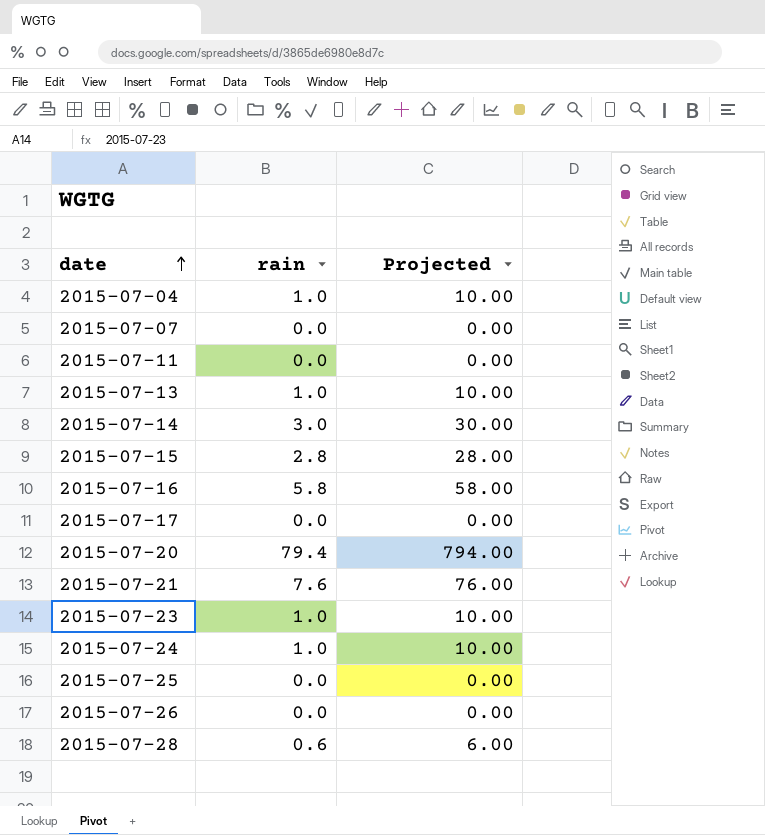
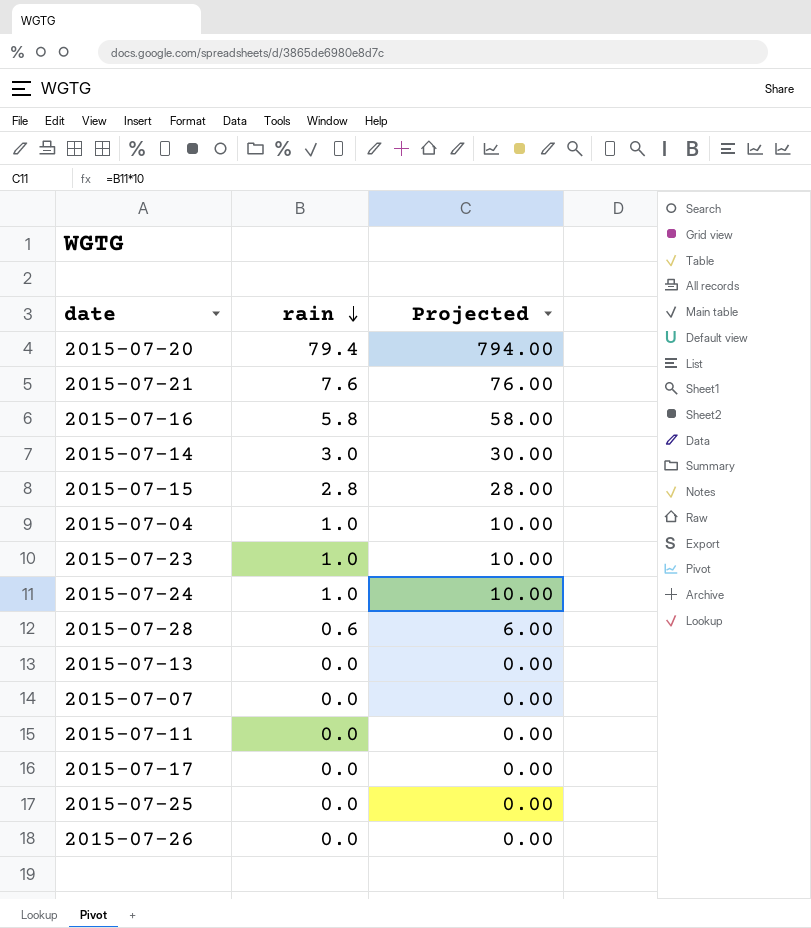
row order: date ascending -> rain descending
2015-07-13 | rain: 1.0 -> 0.0
2015-07-13 | Projected: 10.00 -> 0.00

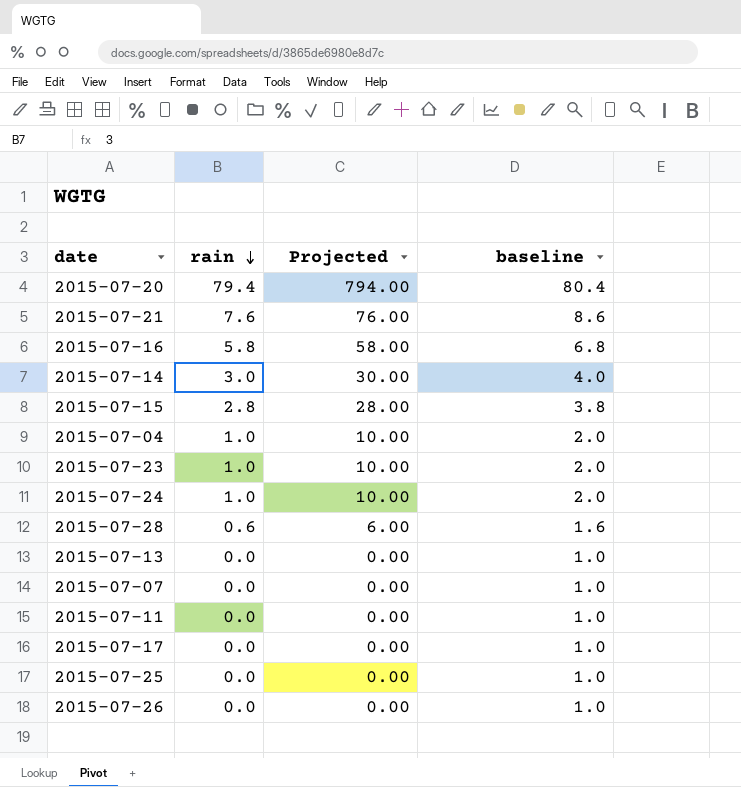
column baseline | formula: none -> [rain] + 1

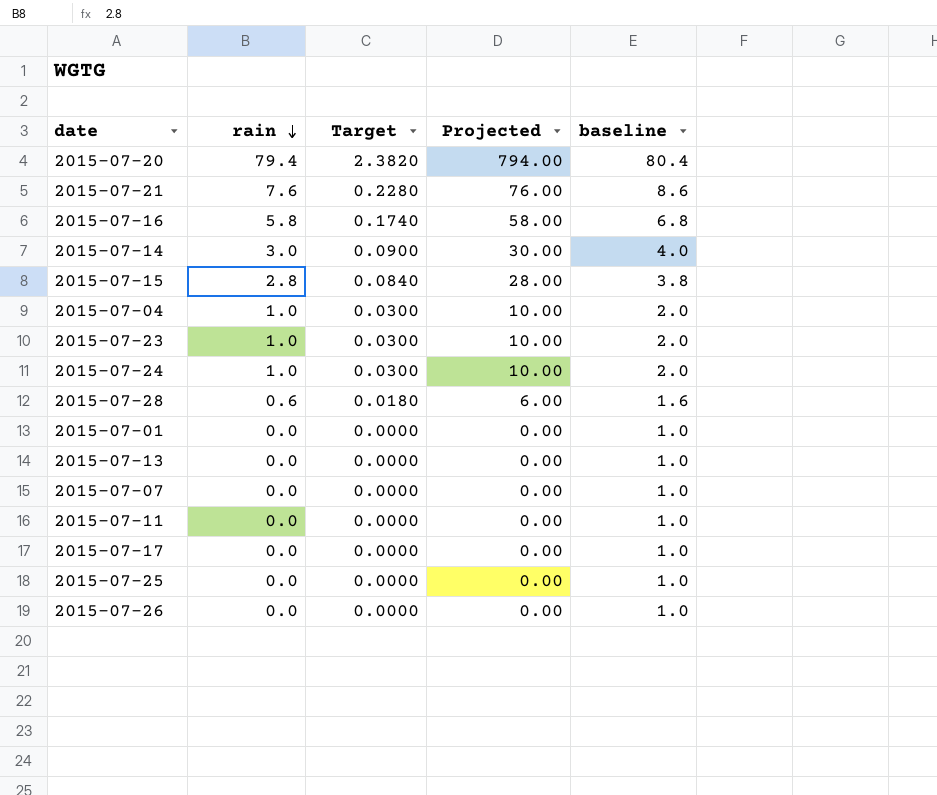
column Target | formula: none -> [rain] * 0.03
row 2015-07-01: none -> 0.0 | 0.0000 | 0.00 | 1.0

